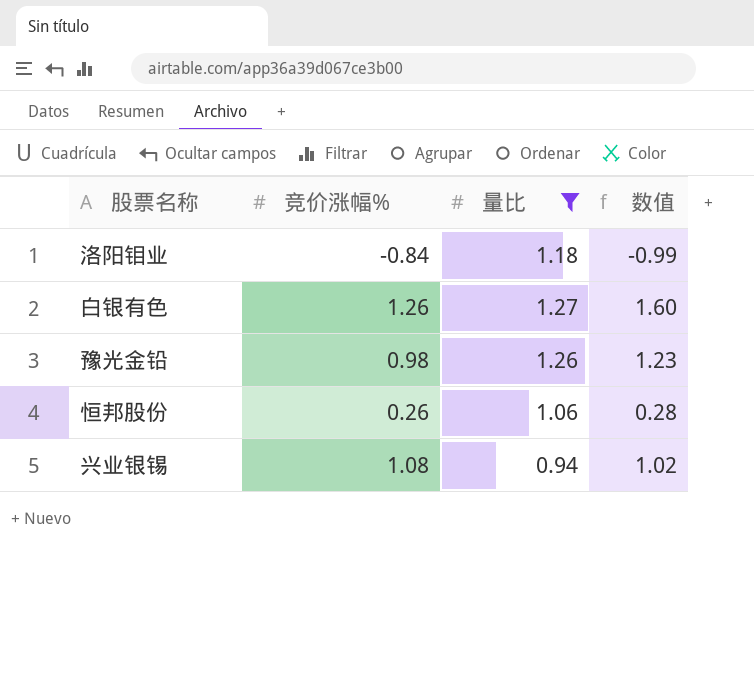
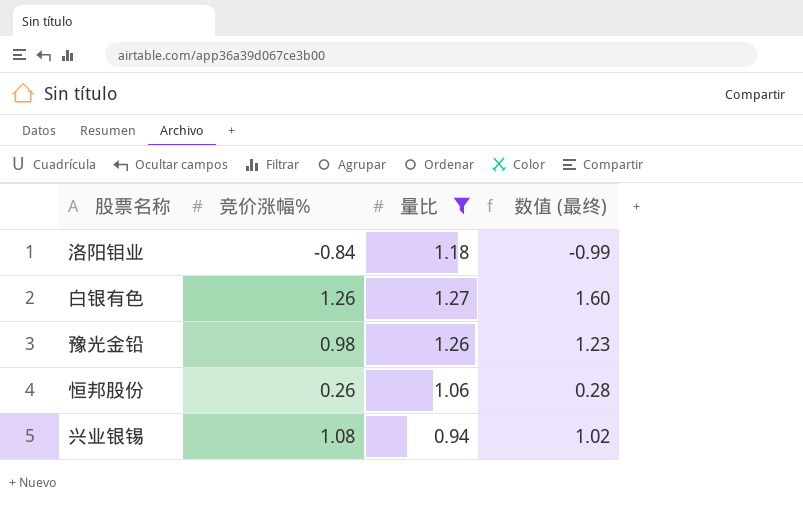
column name: 数值 -> 数值 (最终)

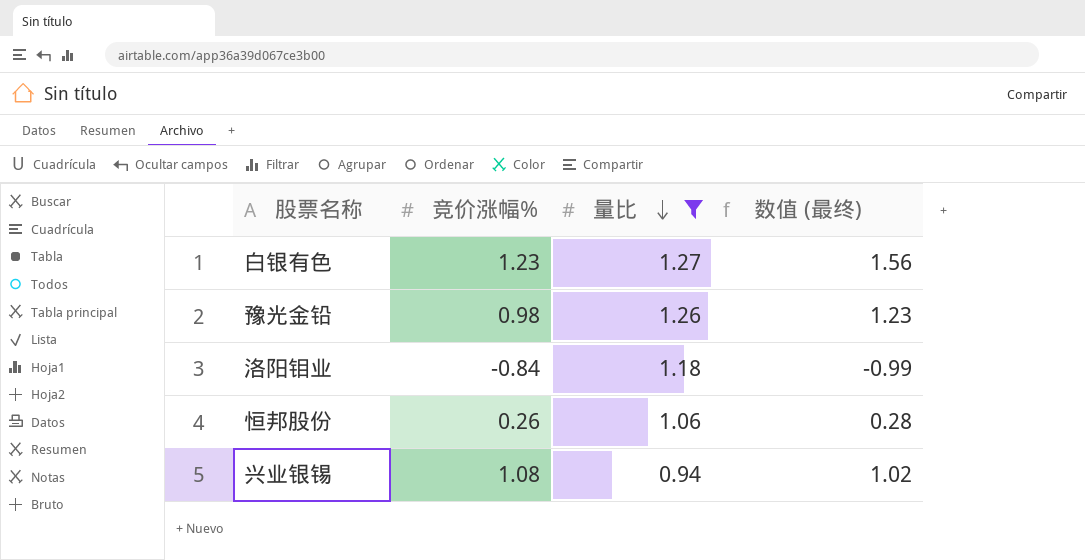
row order: none -> 量比 descending
白银有色 | 竞价涨幅%: 1.26 -> 1.23
白银有色 | 数值 (最终): 1.60 -> 1.56

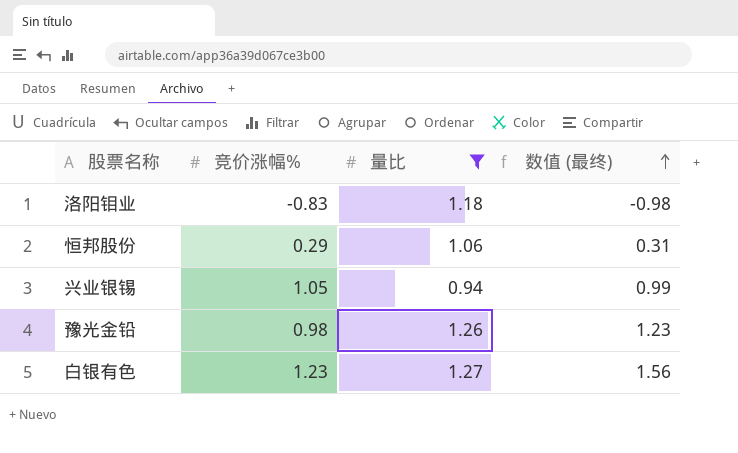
row order: 量比 descending -> 数值 (最终) ascending
洛阳钼业 | 竞价涨幅%: -0.84 -> -0.83
洛阳钼业 | 数值 (最终): -0.99 -> -0.98
恒邦股份 | 竞价涨幅%: 0.26 -> 0.29
恒邦股份 | 数值 (最终): 0.28 -> 0.31
兴业银锡 | 竞价涨幅%: 1.08 -> 1.05
兴业银锡 | 数值 (最终): 1.02 -> 0.99

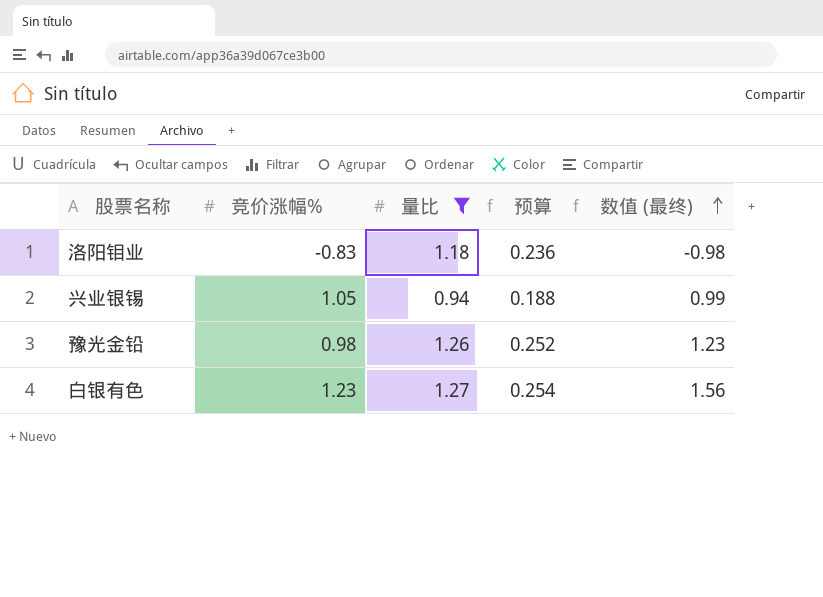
column 预算 | formula: none -> [量比] * 0.2
row 恒邦股份: 0.29 | 1.06 | 0.31 -> none

